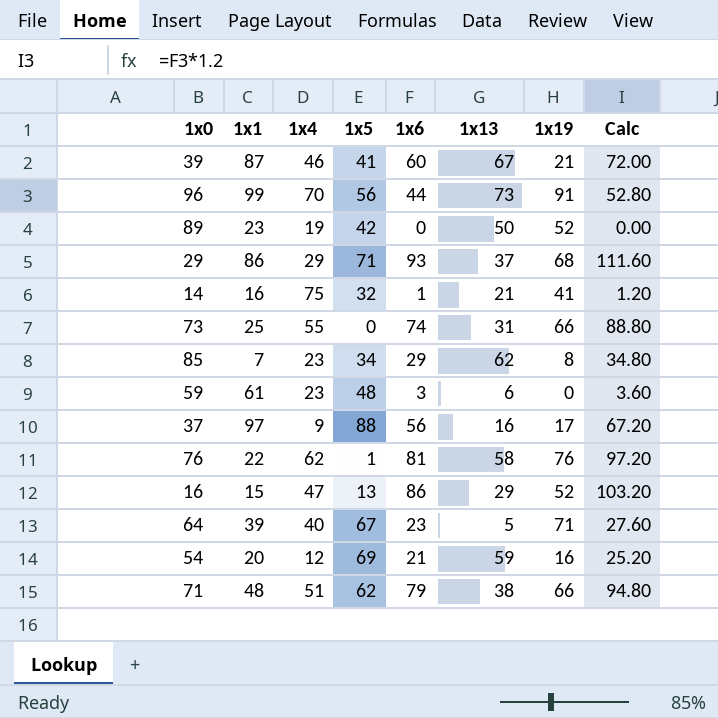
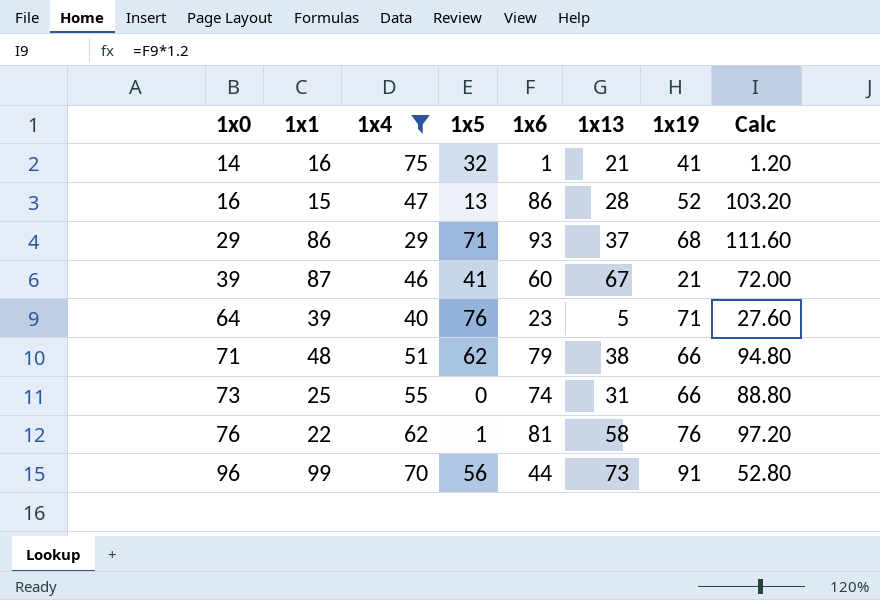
filter: none -> 1x4 >= 29
row order: none -> 1x0 ascending
16 | 1x13: 29 -> 28
64 | 1x5: 67 -> 76

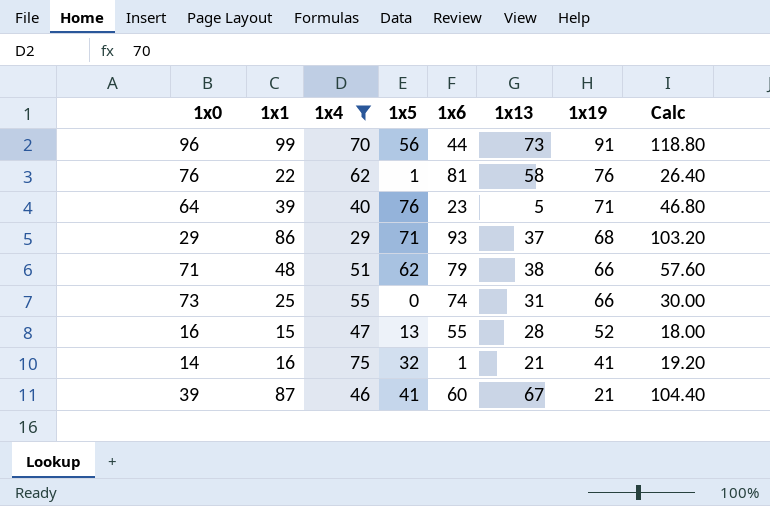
row order: 1x0 ascending -> 1x19 descending
column Calc | formula: [1x6] * 1.2 -> [1x1] * 1.2
16 | 1x6: 86 -> 55

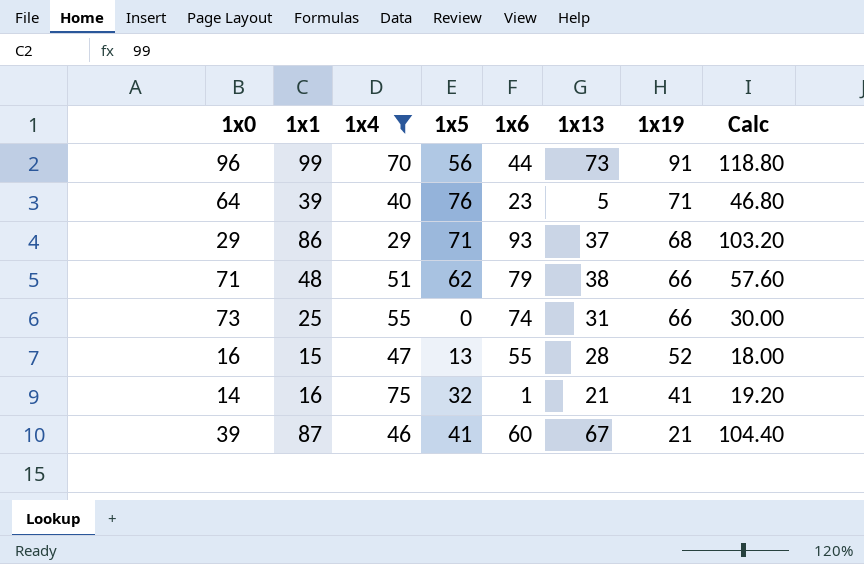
row 76: 22 | 62 | 1 | 81 | 58 | 76 | 26.40 -> none

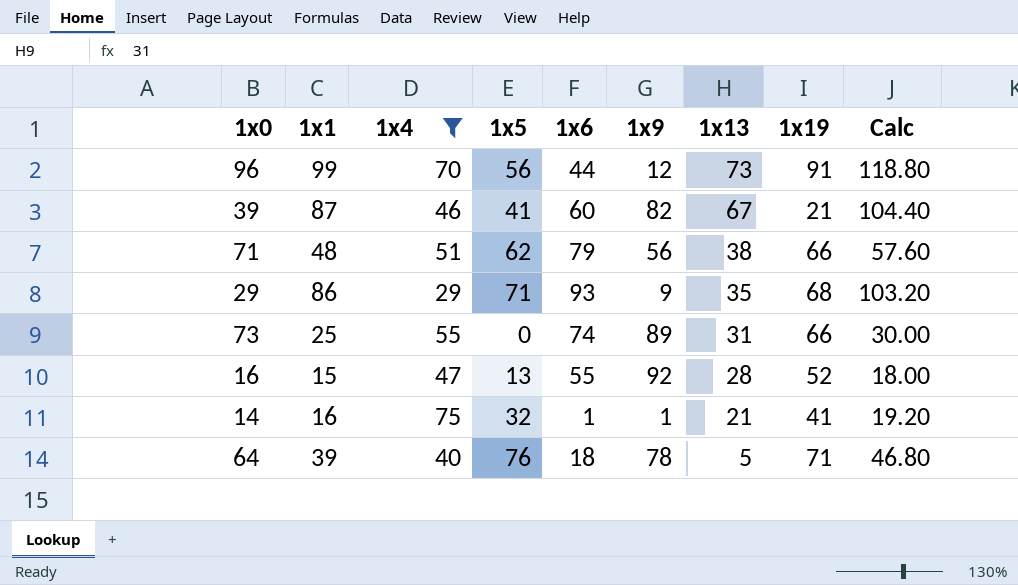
row order: 1x19 descending -> 1x13 descending
column 1x9 | position: none -> 6
29 | 1x13: 37 -> 35
64 | 1x6: 23 -> 18

